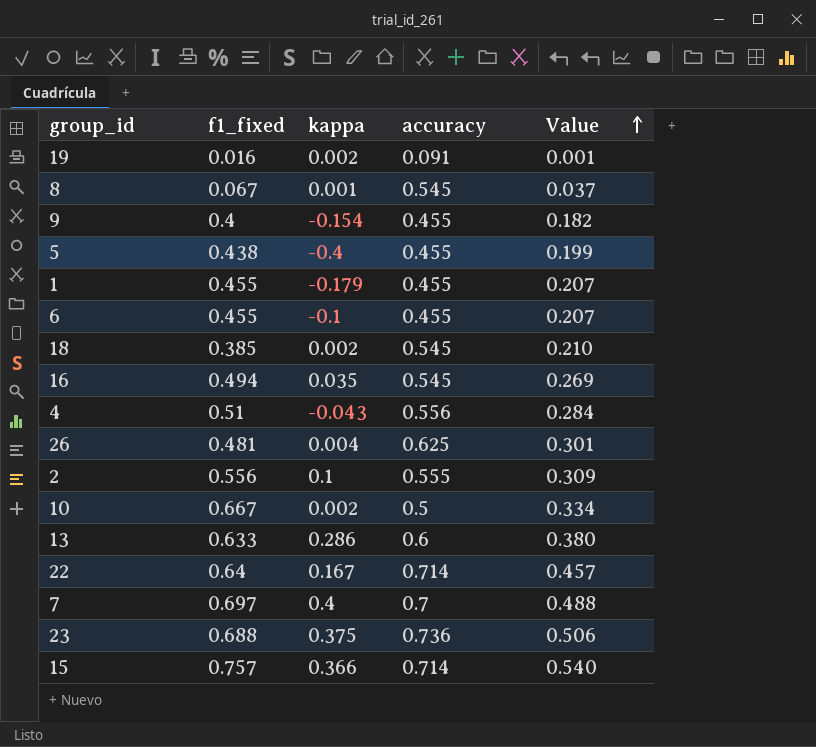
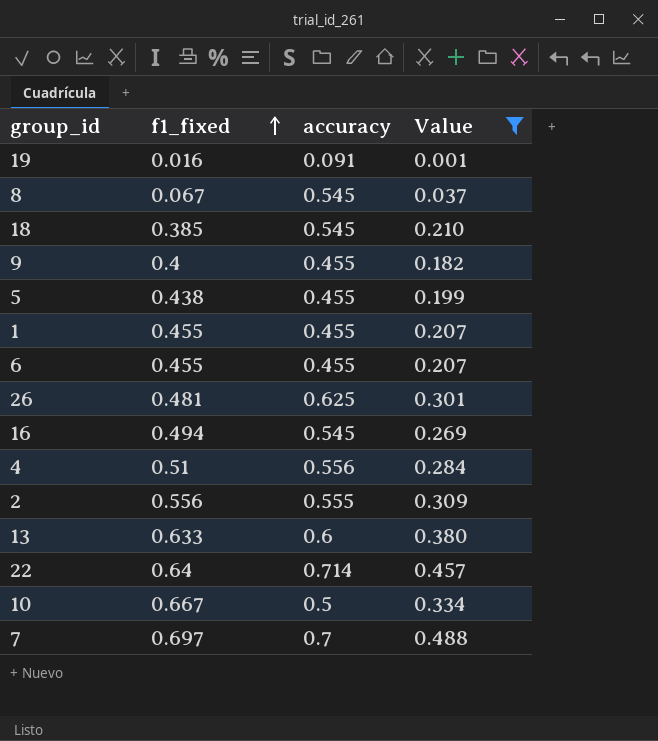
filter: none -> Value <= 0.488
row order: Value ascending -> f1_fixed ascending
column kappa | position: 3 -> none

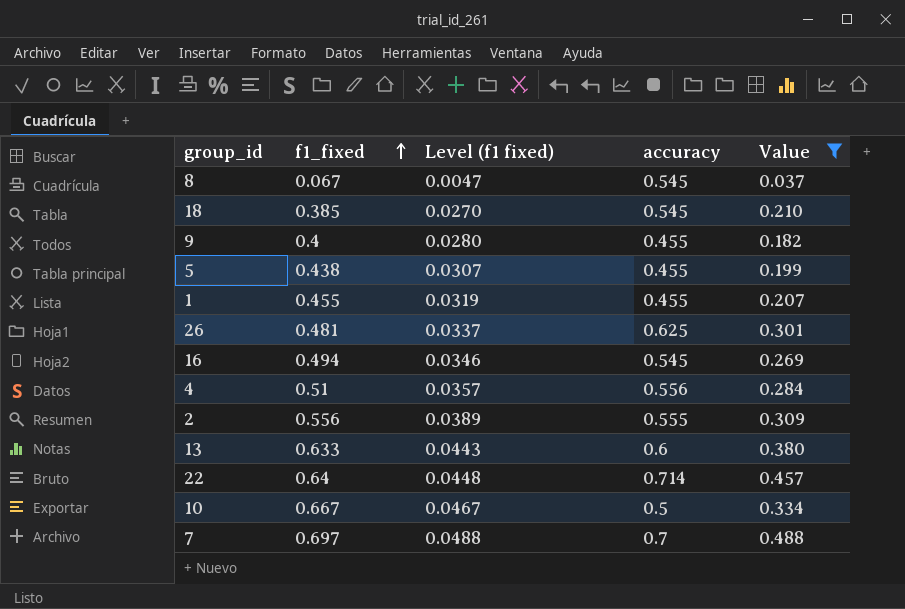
column Level (f1 fixed) | formula: none -> [f1_fixed] * 0.07
row 19: 0.016 | 0.091 | 0.001 -> none
row 6: 0.455 | 0.455 | 0.207 -> none

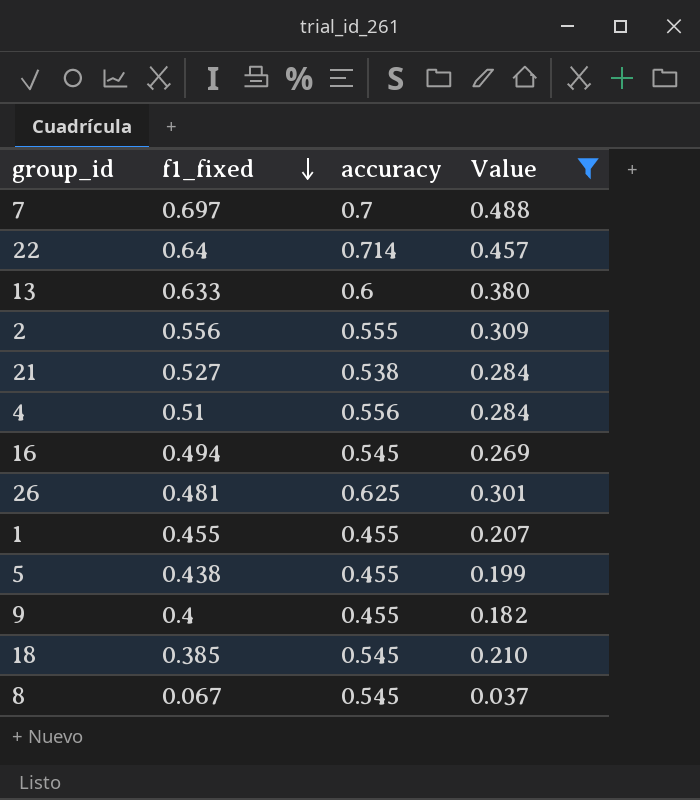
row order: f1_fixed ascending -> f1_fixed descending
column Level (f1 fixed) | formula: [f1_fixed] * 0.07 -> none
row 10: 0.667 | 0.0467 | 0.5 | 0.334 -> none
row 21: none -> 0.527 | 0.538 | 0.284

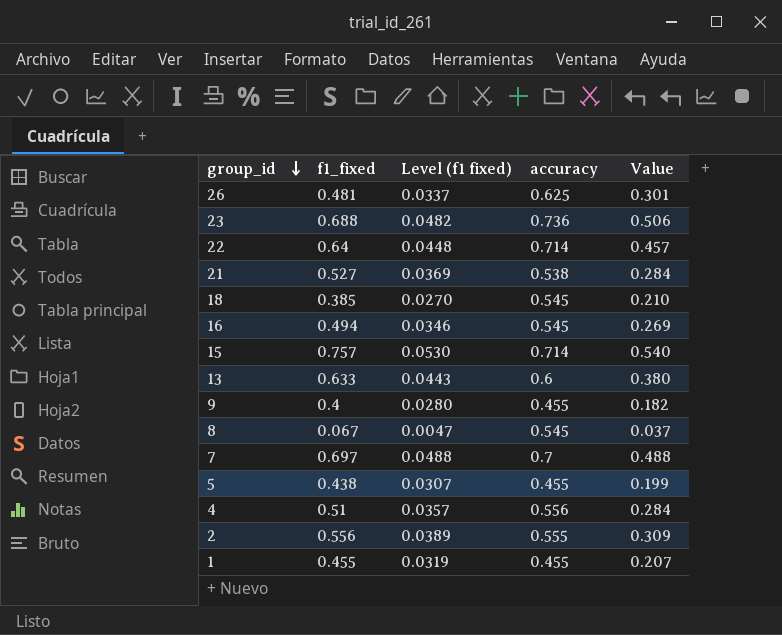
filter: Value <= 0.488 -> none
row order: f1_fixed descending -> group_id descending
column Level (f1 fixed) | formula: none -> [f1_fixed] * 0.07

